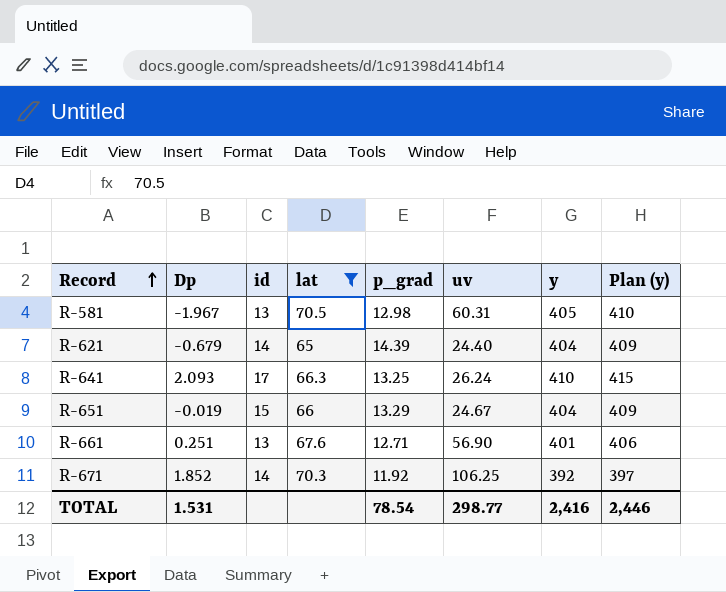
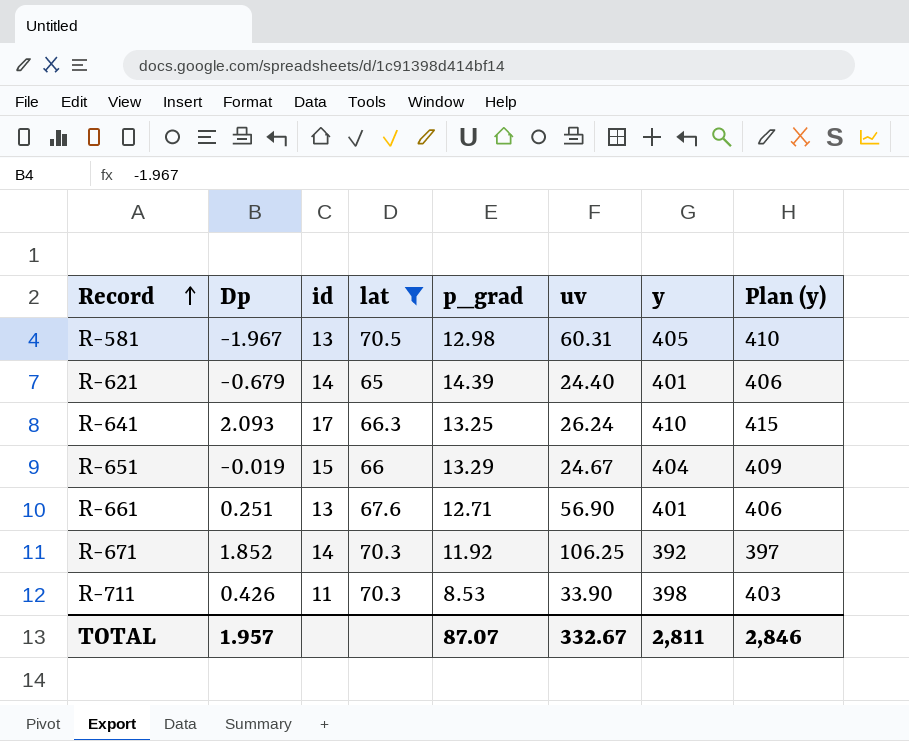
R-621 | y: 404 -> 401
R-621 | Plan (y): 409 -> 406
row R-711: none -> 0.426 | 11 | 70.3 | 8.53 | 33.90 | 398 | 403
TOTAL | Dp: 1.531 -> 1.957
TOTAL | p_grad: 78.54 -> 87.07
TOTAL | uv: 298.77 -> 332.67
TOTAL | y: 2,416 -> 2,811
TOTAL | Plan (y): 2,446 -> 2,846

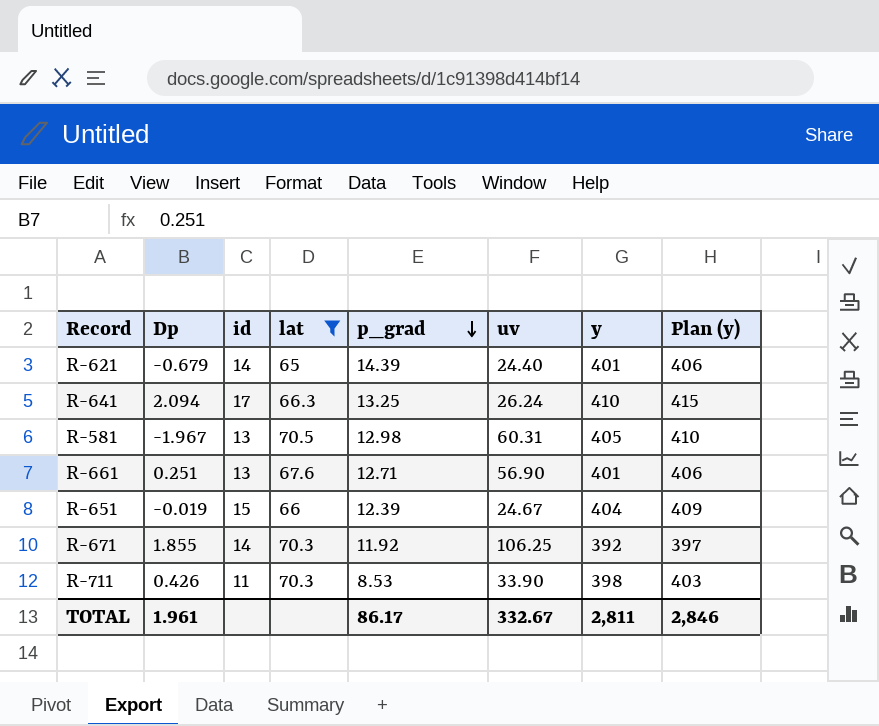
row order: Record ascending -> p_grad descending
R-641 | Dp: 2.093 -> 2.094
R-651 | p_grad: 13.29 -> 12.39
R-671 | Dp: 1.852 -> 1.855
TOTAL | Dp: 1.957 -> 1.961
TOTAL | p_grad: 87.07 -> 86.17

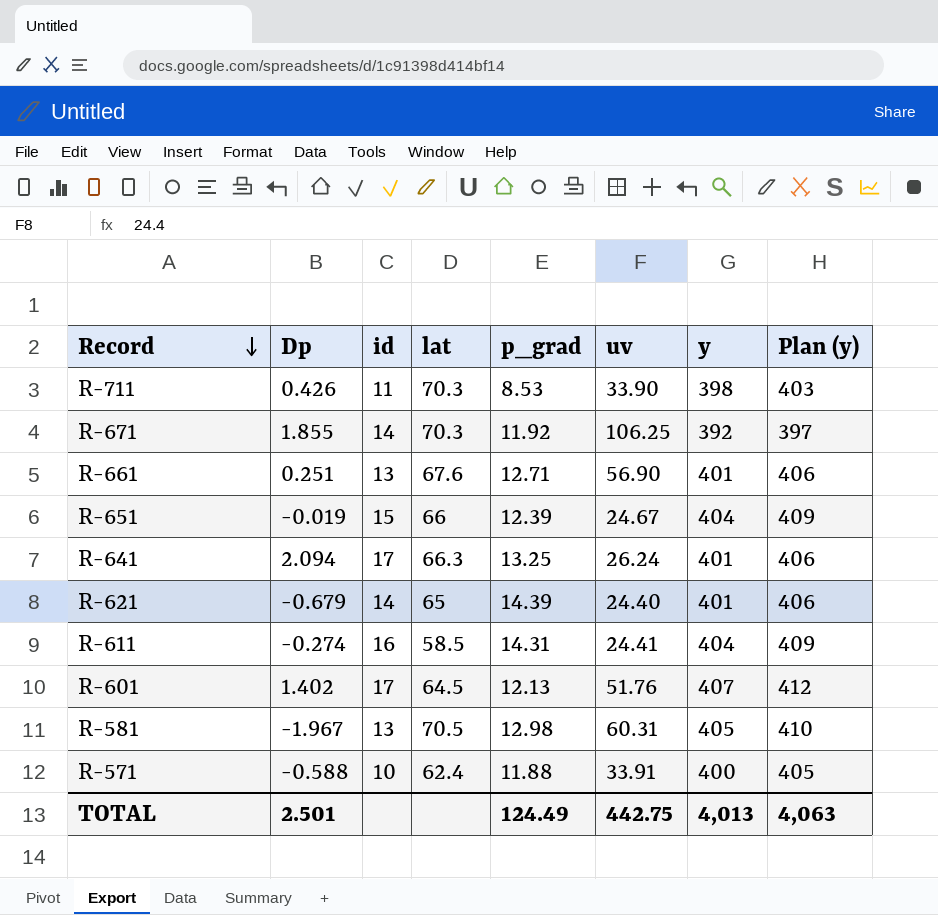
filter: lat >= 65 -> none
row order: p_grad descending -> Record descending
R-641 | y: 410 -> 401
R-641 | Plan (y): 415 -> 406
TOTAL | Dp: 1.961 -> 2.501
TOTAL | p_grad: 86.17 -> 124.49
TOTAL | uv: 332.67 -> 442.75
TOTAL | y: 2,811 -> 4,013
TOTAL | Plan (y): 2,846 -> 4,063

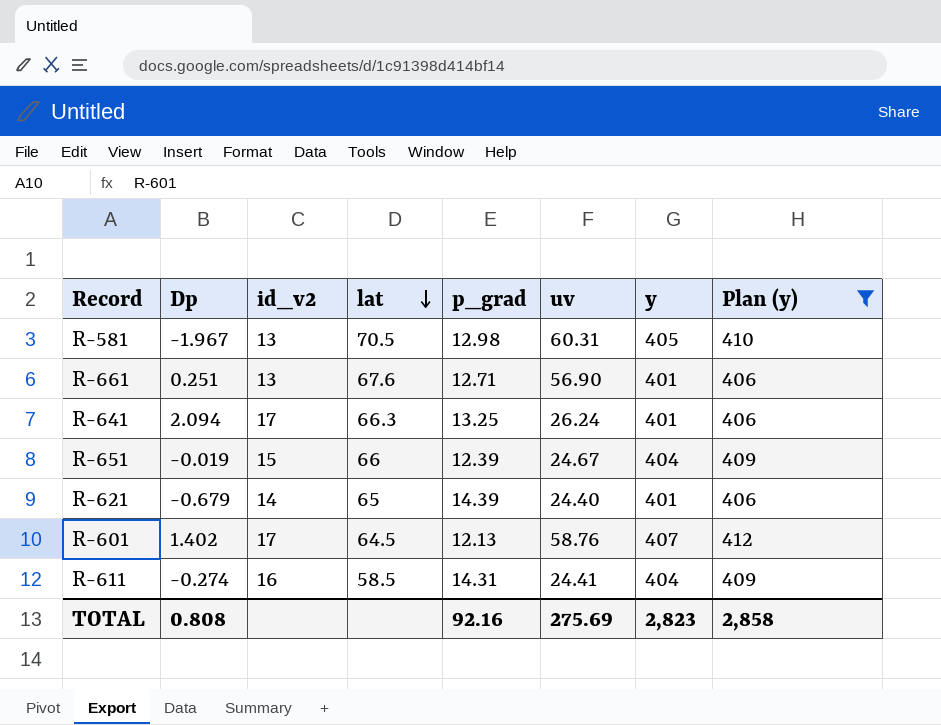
filter: none -> Plan (y) >= 406
row order: Record descending -> lat descending
column name: id -> id_v2
R-601 | uv: 51.76 -> 58.76
TOTAL | Dp: 2.501 -> 0.808
TOTAL | p_grad: 124.49 -> 92.16
TOTAL | uv: 442.75 -> 275.69
TOTAL | y: 4,013 -> 2,823
TOTAL | Plan (y): 4,063 -> 2,858

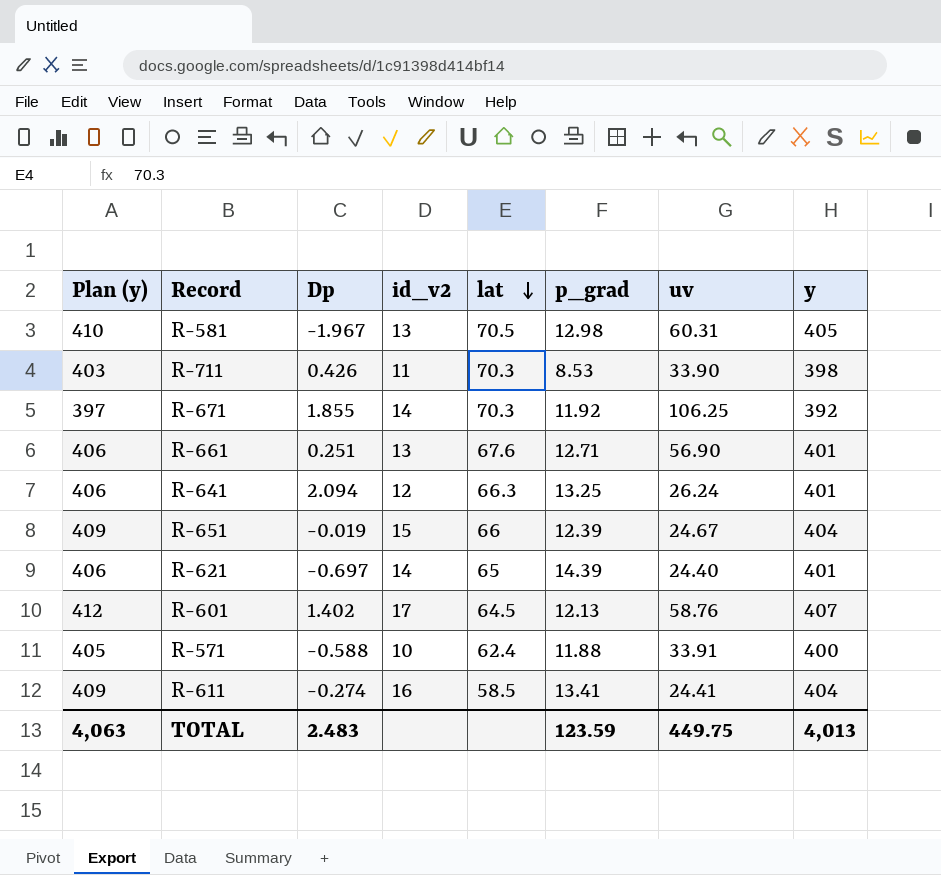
filter: Plan (y) >= 406 -> none
column Plan (y) | position: 8 -> 1
R-641 | id_v2: 17 -> 12
R-621 | Dp: -0.679 -> -0.697
R-611 | p_grad: 14.31 -> 13.41
TOTAL | Plan (y): 2,858 -> 4,063
TOTAL | Dp: 0.808 -> 2.483
TOTAL | p_grad: 92.16 -> 123.59
TOTAL | uv: 275.69 -> 449.75
TOTAL | y: 2,823 -> 4,013

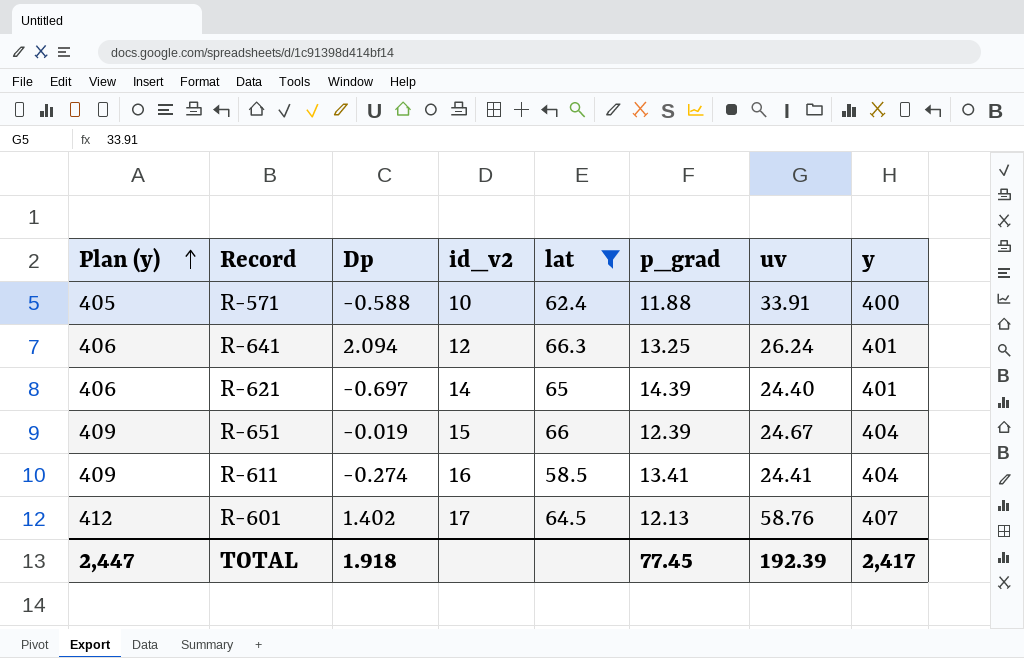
filter: none -> lat <= 66.3
row order: lat descending -> Plan (y) ascending
TOTAL | Plan (y): 4,063 -> 2,447
TOTAL | Dp: 2.483 -> 1.918
TOTAL | p_grad: 123.59 -> 77.45
TOTAL | uv: 449.75 -> 192.39
TOTAL | y: 4,013 -> 2,417

